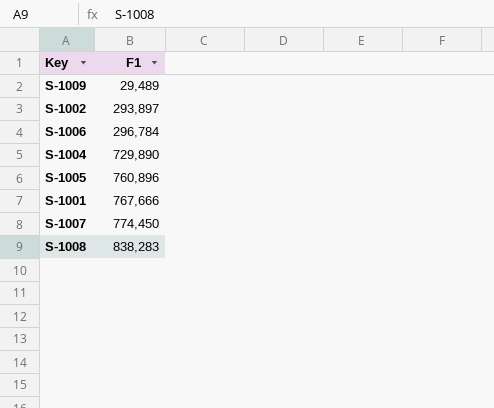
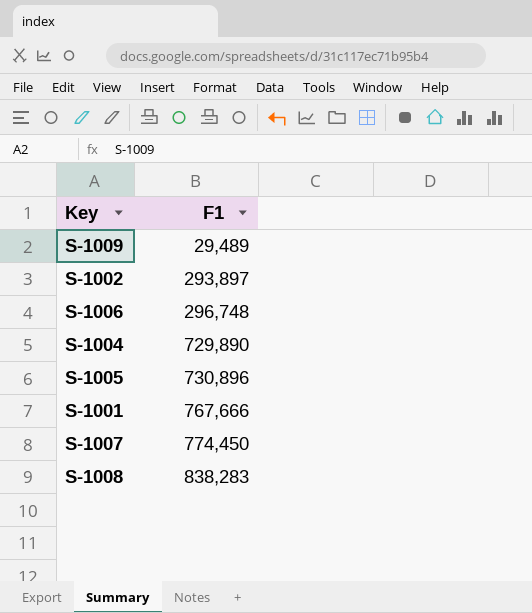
S-1006 | F1: 296,784 -> 296,748
S-1005 | F1: 760,896 -> 730,896

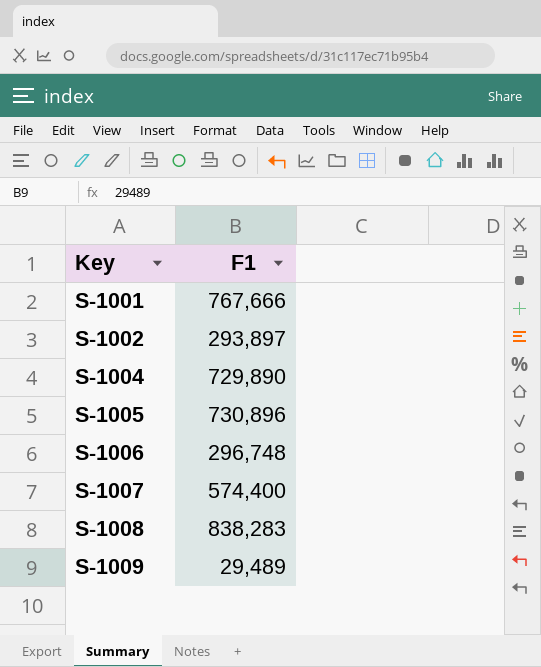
row order: F1 ascending -> Key ascending
S-1007 | F1: 774,450 -> 574,400

